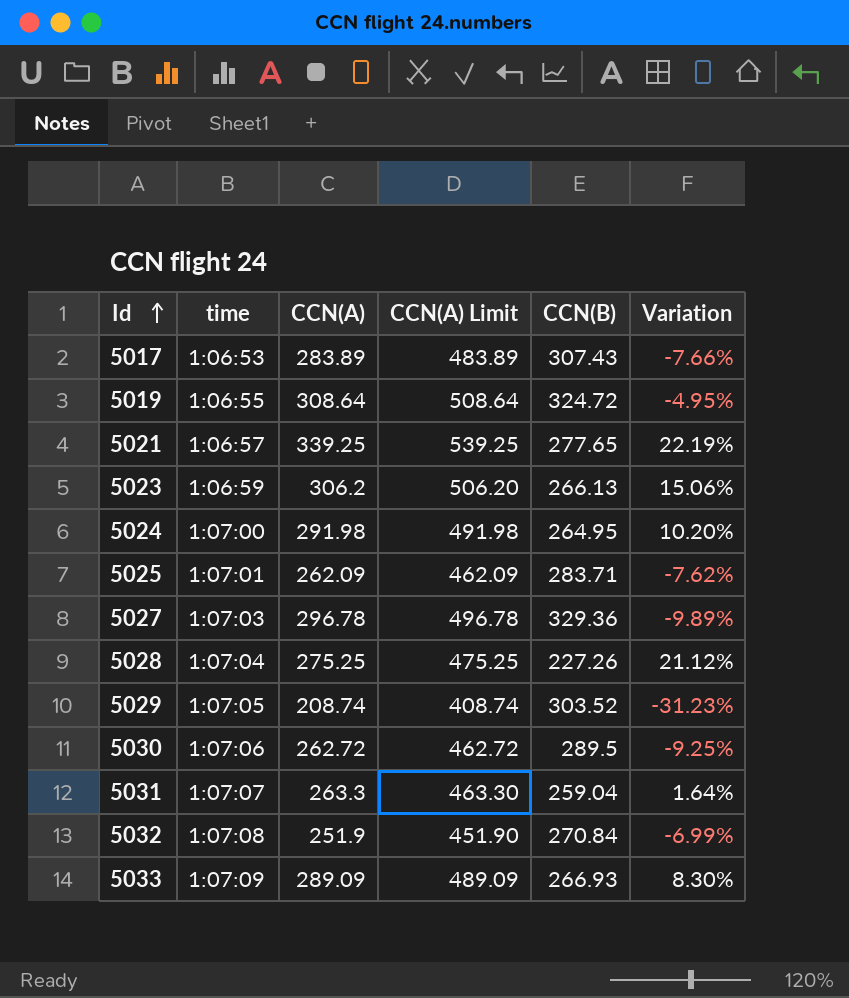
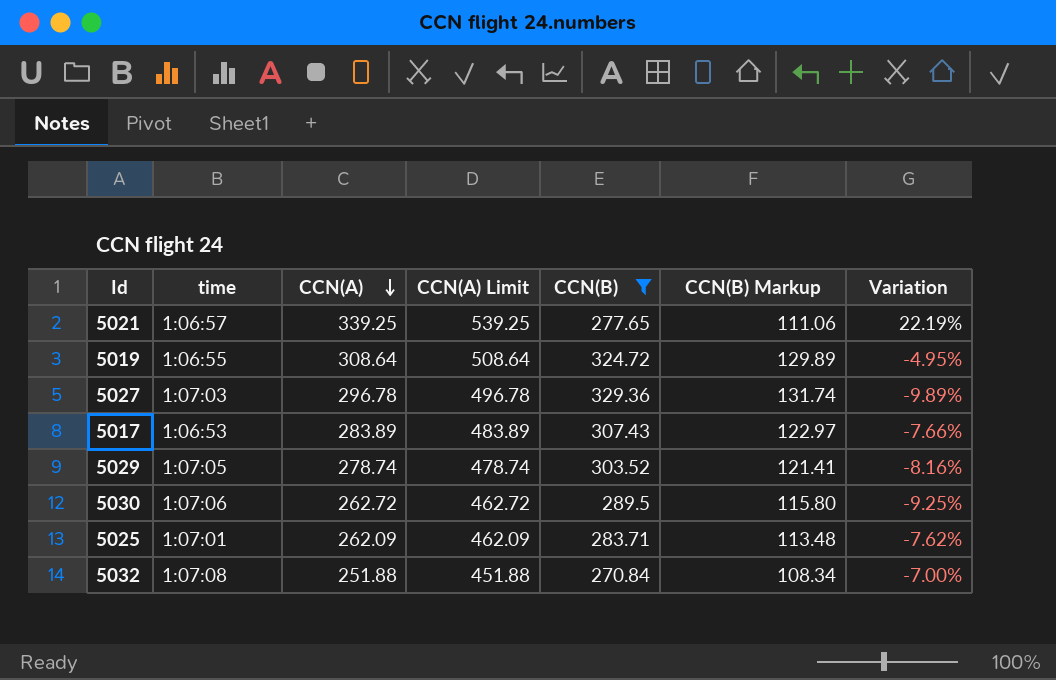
filter: none -> CCN(B) >= 270.84
row order: Id ascending -> CCN(A) descending
column CCN(B) Markup | formula: none -> [CCN(B)] * 0.4
5029 | CCN(A): 208.74 -> 278.74
5029 | CCN(A) Limit: 408.74 -> 478.74
5029 | Variation: -31.23% -> -8.16%
5032 | CCN(A): 251.9 -> 251.88
5032 | CCN(A) Limit: 451.90 -> 451.88
5032 | Variation: -6.99% -> -7.00%

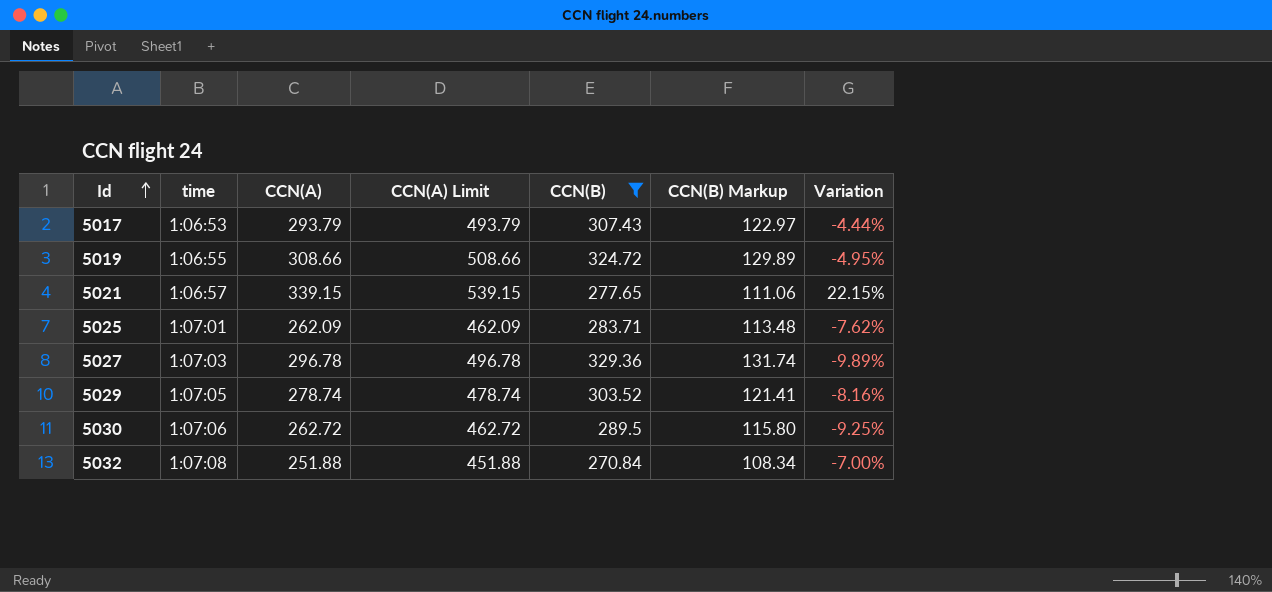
row order: CCN(A) descending -> Id ascending
5017 | CCN(A): 283.89 -> 293.79
5017 | CCN(A) Limit: 483.89 -> 493.79
5017 | Variation: -7.66% -> -4.44%
5019 | CCN(A): 308.64 -> 308.66
5019 | CCN(A) Limit: 508.64 -> 508.66
5021 | CCN(A): 339.25 -> 339.15
5021 | CCN(A) Limit: 539.25 -> 539.15
5021 | Variation: 22.19% -> 22.15%

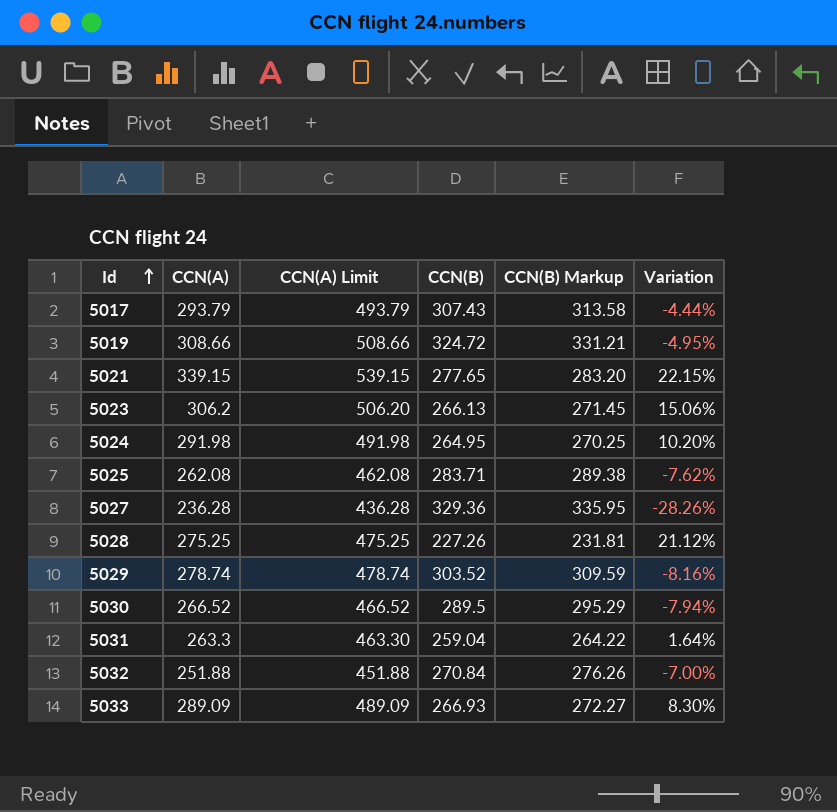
filter: CCN(B) >= 270.84 -> none
column time | position: 2 -> none
column CCN(B) Markup | formula: [CCN(B)] * 0.4 -> [CCN(B)] * 1.02
5025 | CCN(A): 262.09 -> 262.08
5025 | CCN(A) Limit: 462.09 -> 462.08
5027 | CCN(A): 296.78 -> 236.28
5027 | CCN(A) Limit: 496.78 -> 436.28
5027 | Variation: -9.89% -> -28.26%
5030 | CCN(A): 262.72 -> 266.52
5030 | CCN(A) Limit: 462.72 -> 466.52
5030 | Variation: -9.25% -> -7.94%

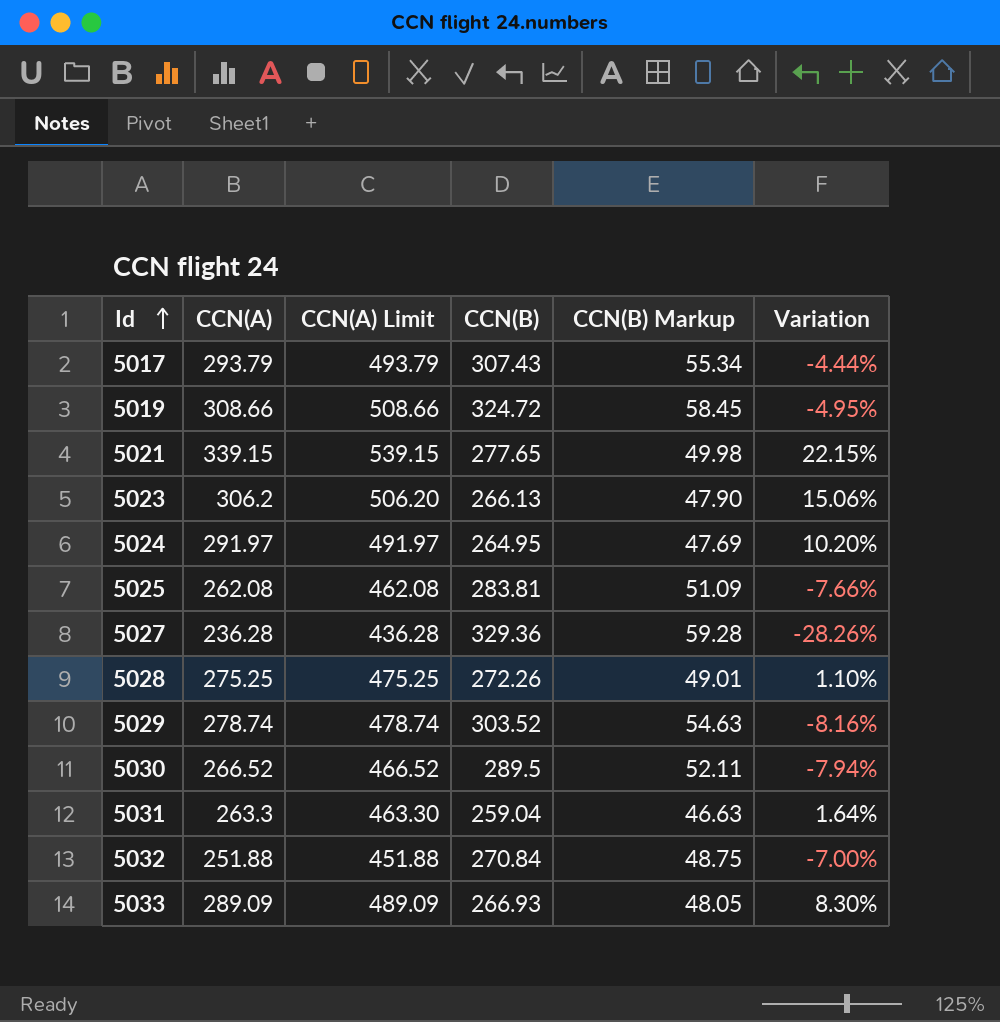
column CCN(B) Markup | formula: [CCN(B)] * 1.02 -> [CCN(B)] * 0.18
5024 | CCN(A): 291.98 -> 291.97
5024 | CCN(A) Limit: 491.98 -> 491.97
5025 | CCN(B): 283.71 -> 283.81
5025 | Variation: -7.62% -> -7.66%
5028 | CCN(B): 227.26 -> 272.26
5028 | Variation: 21.12% -> 1.10%

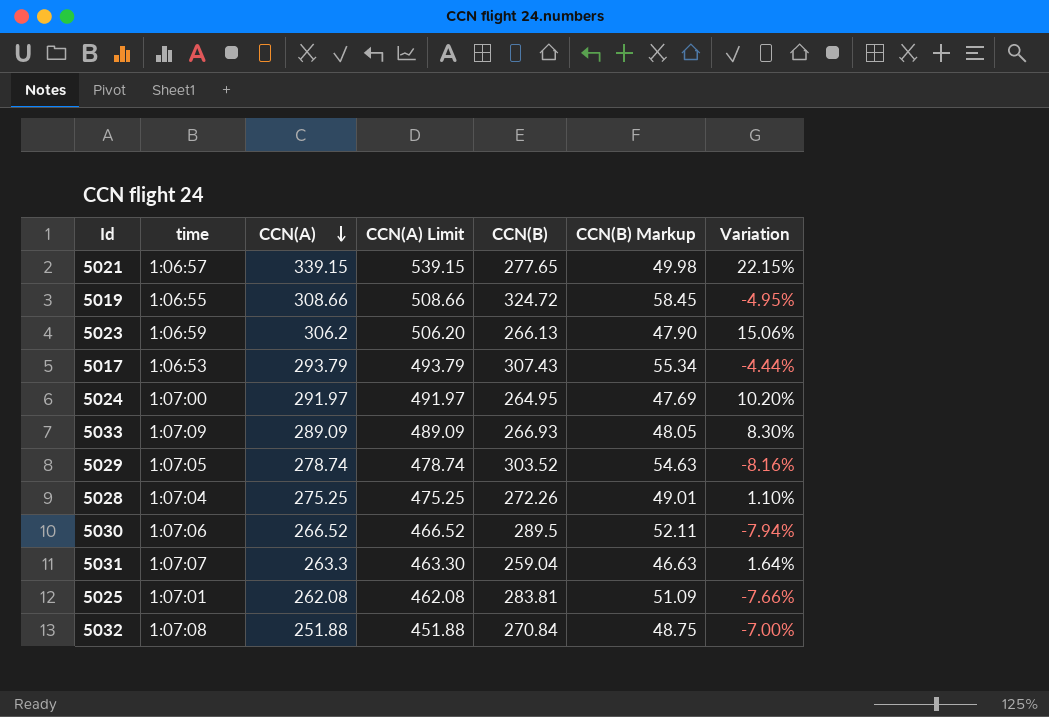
row order: Id ascending -> CCN(A) descending
column time | position: none -> 2
row 5027: 236.28 | 436.28 | 329.36 | 59.28 | -28.26% -> none

